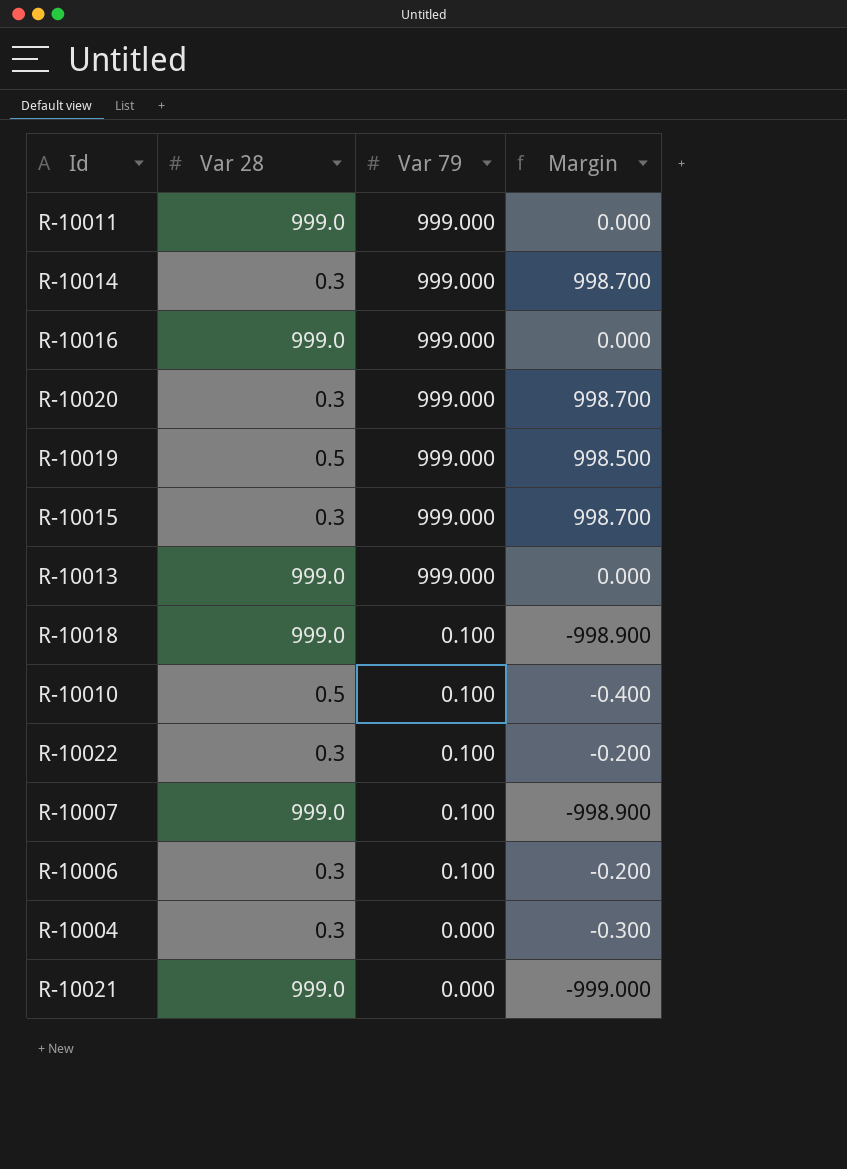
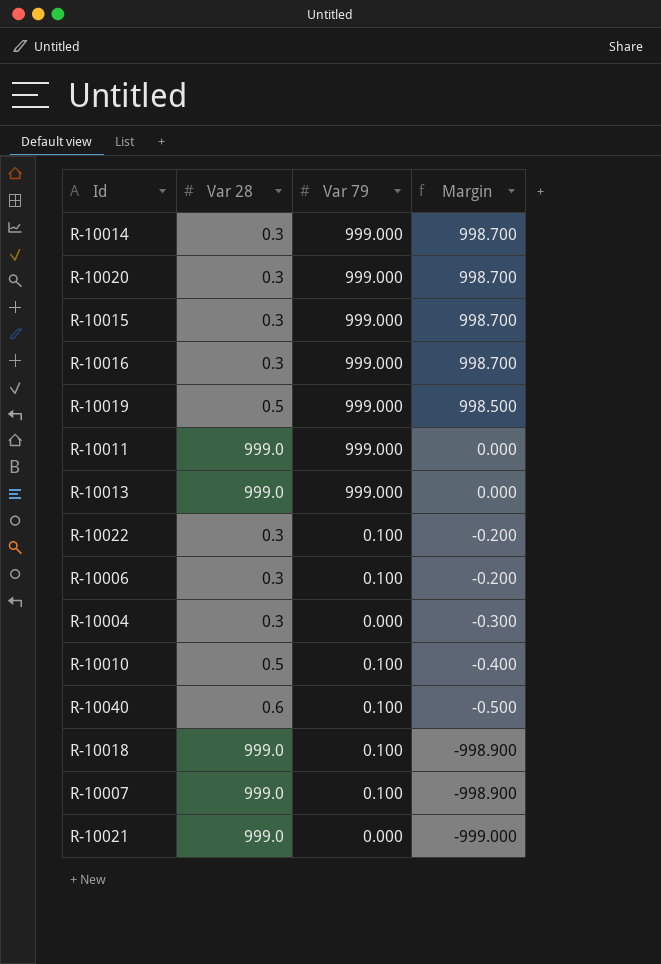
row order: Var 79 descending -> Margin descending
R-10016 | Var 28: 999.0 -> 0.3
R-10016 | Margin: 0.000 -> 998.700
row R-10040: none -> 0.6 | 0.100 | -0.500

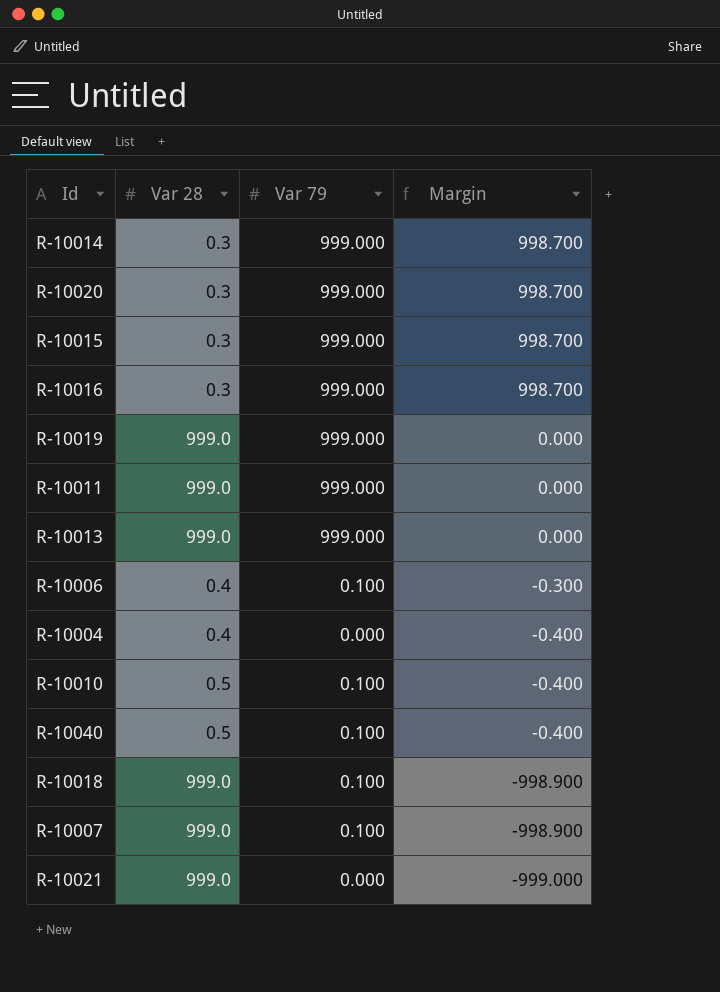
row R-10022: 0.3 | 0.100 | -0.200 -> none
R-10019 | Var 28: 0.5 -> 999.0
R-10019 | Margin: 998.500 -> 0.000
R-10006 | Var 28: 0.3 -> 0.4
R-10006 | Margin: -0.200 -> -0.300
R-10004 | Var 28: 0.3 -> 0.4
R-10004 | Margin: -0.300 -> -0.400
R-10040 | Var 28: 0.6 -> 0.5
R-10040 | Margin: -0.500 -> -0.400

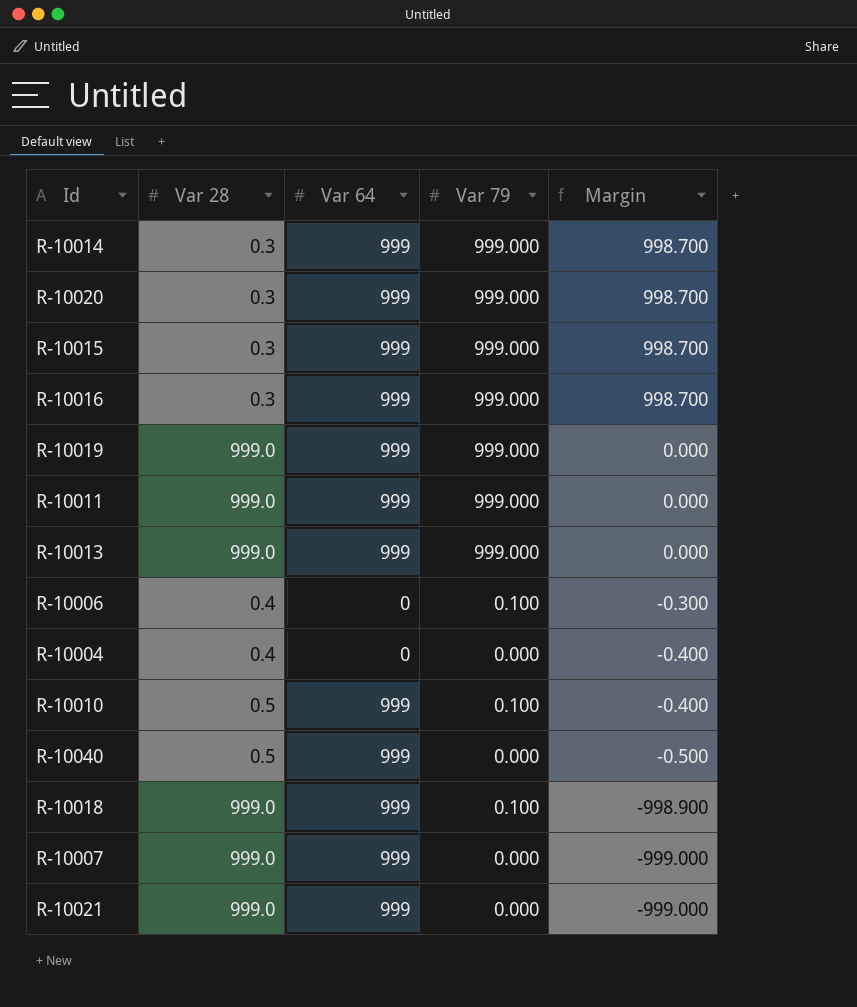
column Var 64 | position: none -> 3
R-10040 | Var 79: 0.100 -> 0.000
R-10040 | Margin: -0.400 -> -0.500
R-10007 | Var 79: 0.100 -> 0.000
R-10007 | Margin: -998.900 -> -999.000

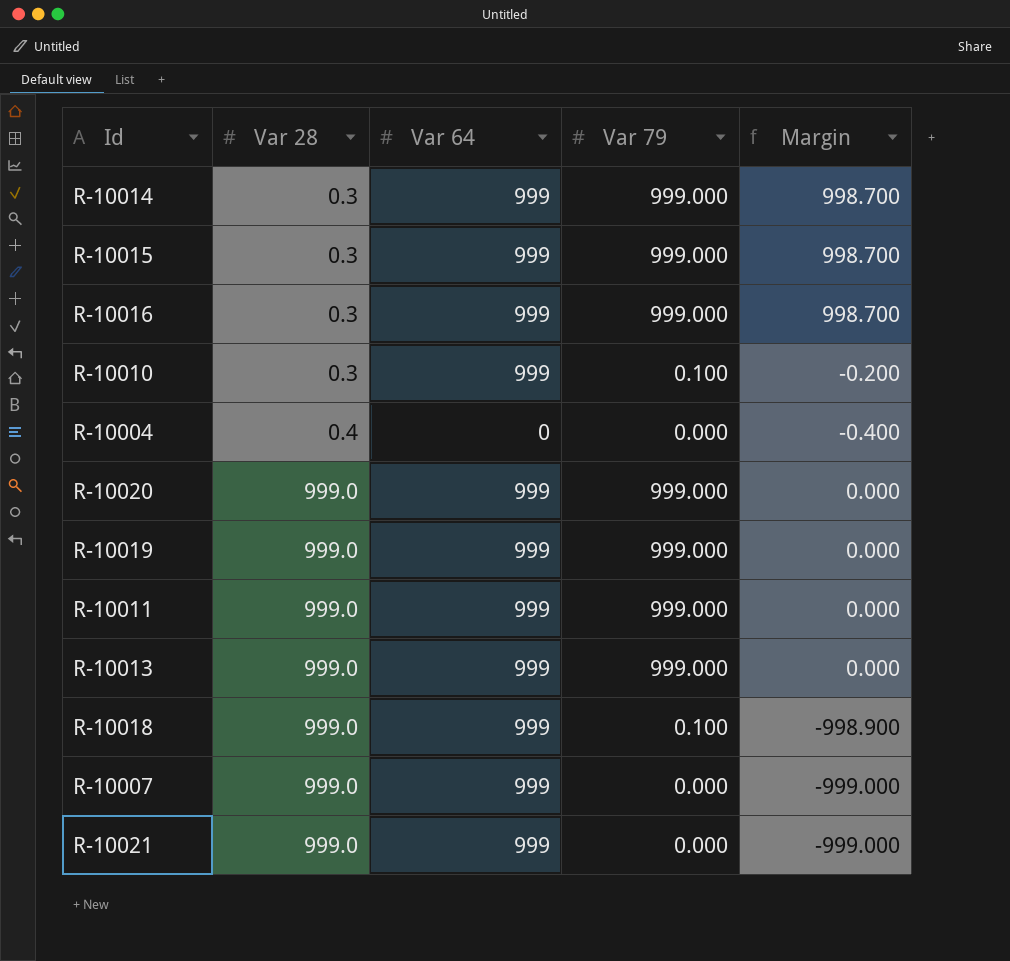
row order: Margin descending -> Var 28 ascending
row R-10006: 0.4 | 0 | 0.100 | -0.300 -> none
row R-10040: 0.5 | 999 | 0.000 | -0.500 -> none
R-10010 | Var 28: 0.5 -> 0.3
R-10010 | Margin: -0.400 -> -0.200
R-10020 | Var 28: 0.3 -> 999.0
R-10020 | Margin: 998.700 -> 0.000

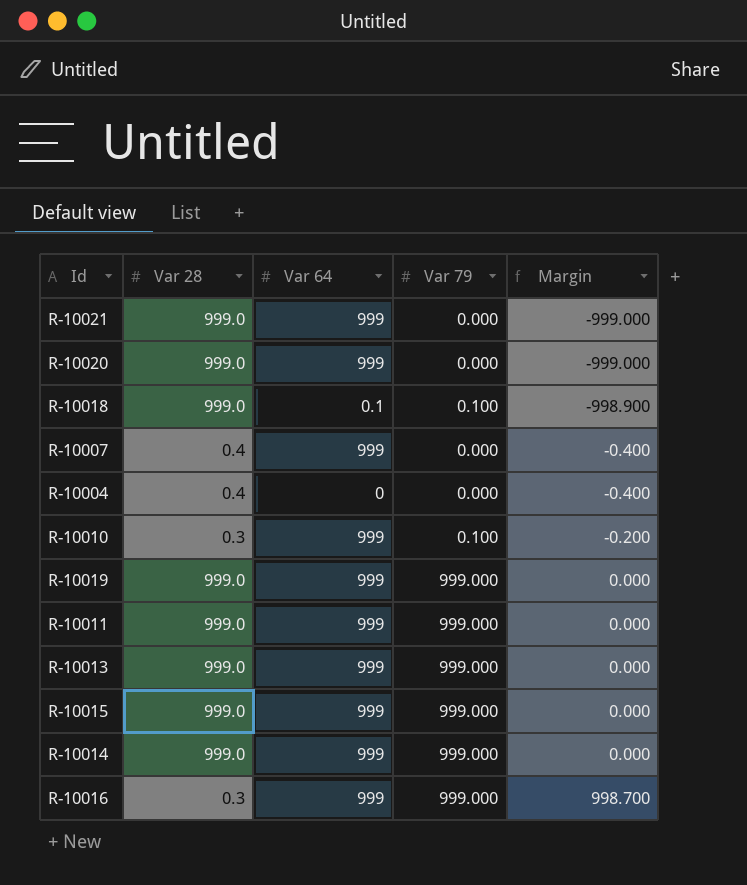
row order: Var 28 ascending -> Margin ascending
R-10020 | Var 79: 999.000 -> 0.000
R-10020 | Margin: 0.000 -> -999.000
R-10018 | Var 64: 999 -> 0.1
R-10007 | Var 28: 999.0 -> 0.4
R-10007 | Margin: -999.000 -> -0.400
R-10015 | Var 28: 0.3 -> 999.0
R-10015 | Margin: 998.700 -> 0.000
R-10014 | Var 28: 0.3 -> 999.0
R-10014 | Margin: 998.700 -> 0.000

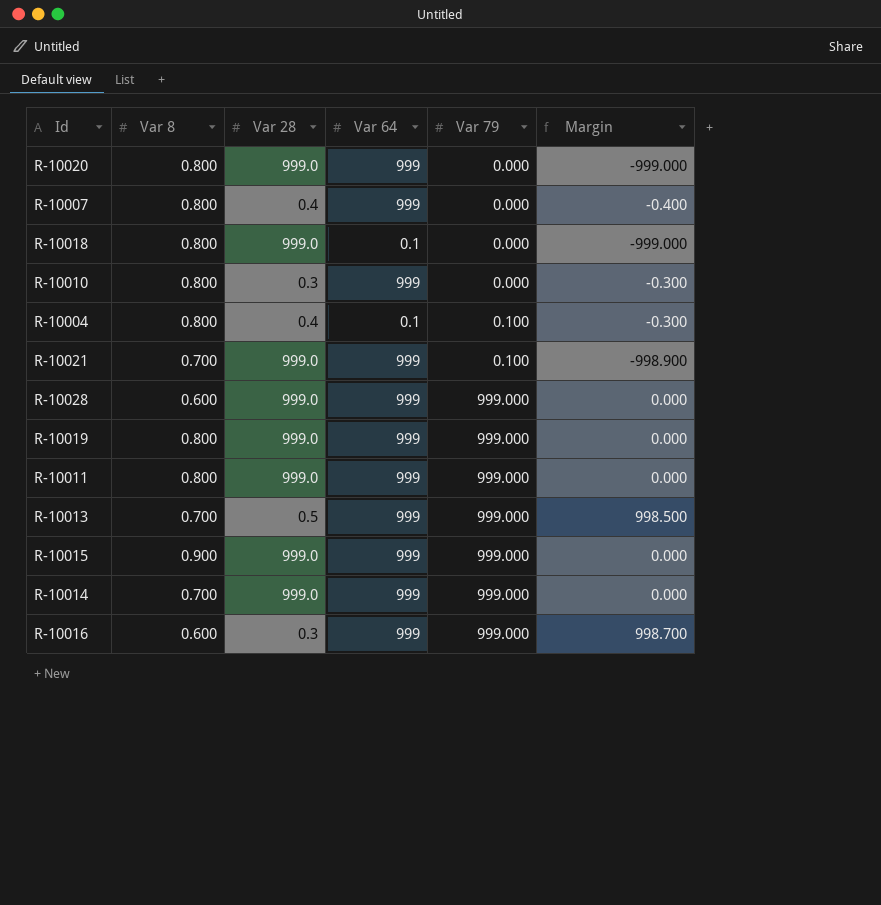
row order: Margin ascending -> Var 79 ascending
column Var 8 | position: none -> 2
R-10018 | Var 79: 0.100 -> 0.000
R-10018 | Margin: -998.900 -> -999.000
R-10010 | Var 79: 0.100 -> 0.000
R-10010 | Margin: -0.200 -> -0.300
R-10004 | Var 64: 0 -> 0.1
R-10004 | Var 79: 0.000 -> 0.100
R-10004 | Margin: -0.400 -> -0.300
R-10021 | Var 79: 0.000 -> 0.100
R-10021 | Margin: -999.000 -> -998.900
row R-10028: none -> 0.600 | 999.0 | 999 | 999.000 | 0.000
R-10013 | Var 28: 999.0 -> 0.5
R-10013 | Margin: 0.000 -> 998.500

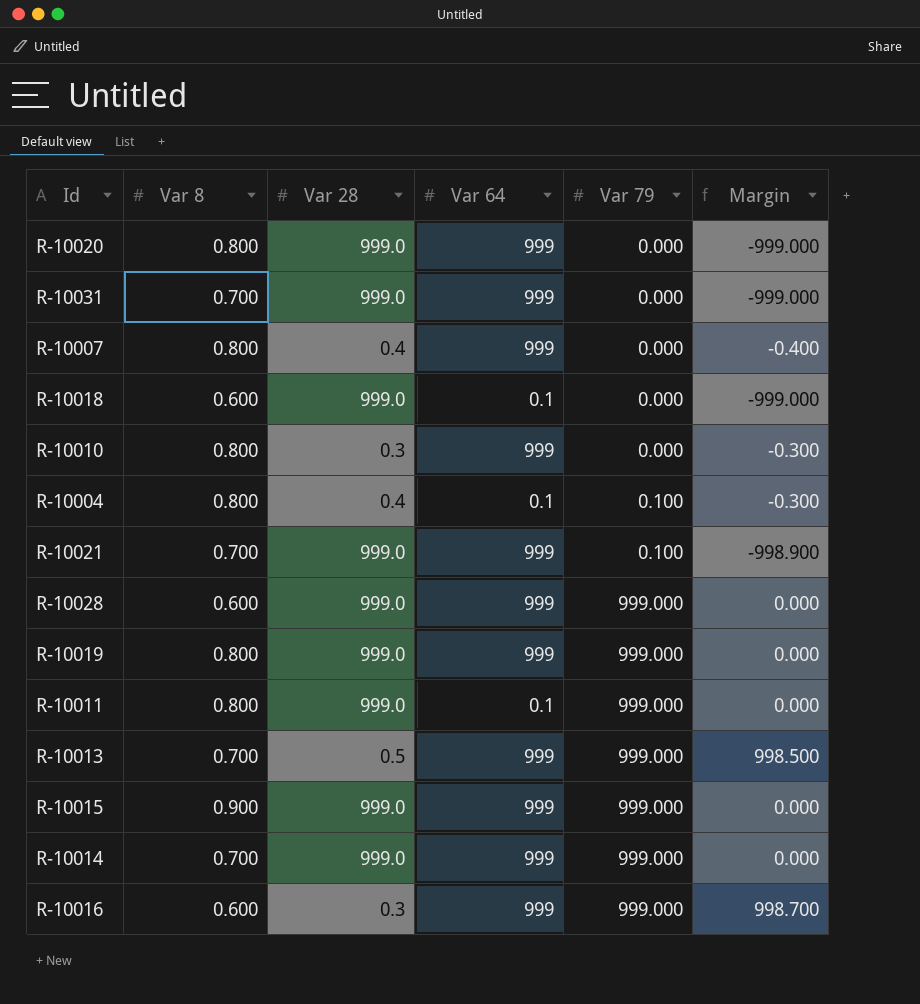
row R-10031: none -> 0.700 | 999.0 | 999 | 0.000 | -999.000
R-10018 | Var 8: 0.800 -> 0.600
R-10011 | Var 64: 999 -> 0.1

